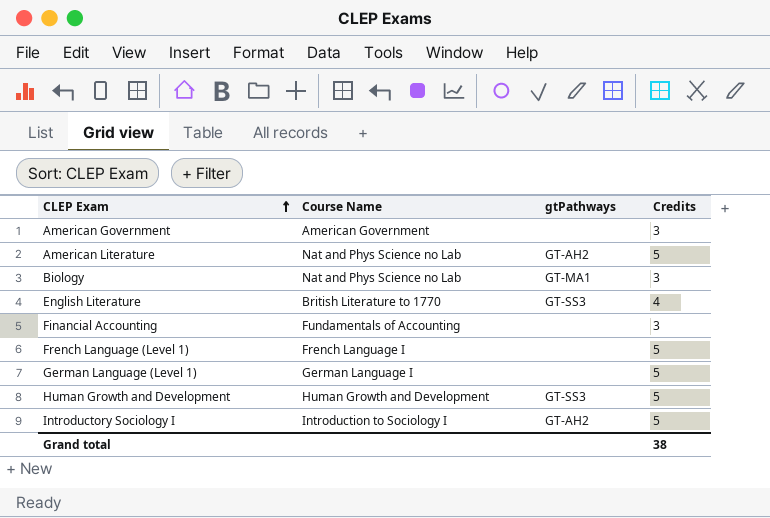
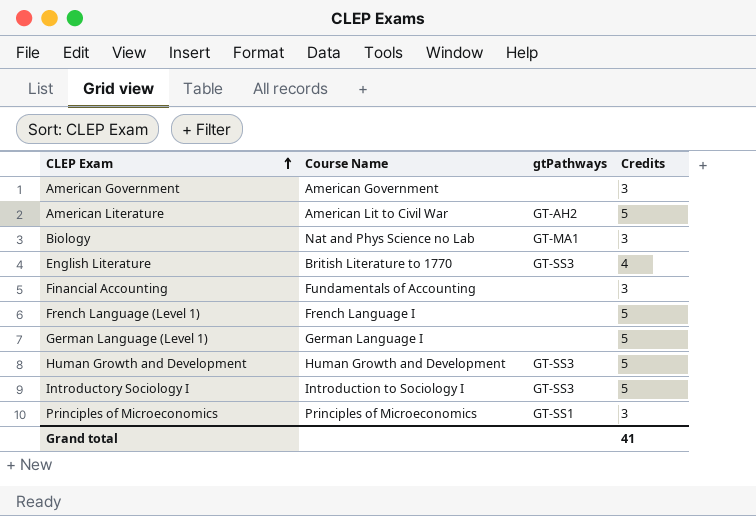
American Literature | Course Name: Nat and Phys Science no Lab -> American Lit to Civil War
Introductory Sociology I | gtPathways: GT-AH2 -> GT-SS3
row Principles of Microeconomics: none -> Principles of Microeconomics | GT-SS1 | 3
Grand total | Credits: 38 -> 41

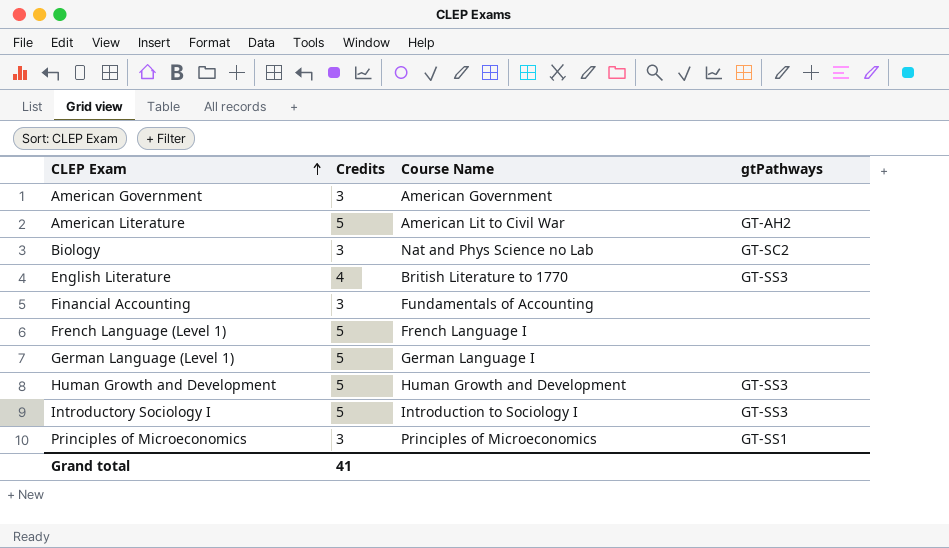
column Credits | position: 4 -> 2
Biology | gtPathways: GT-MA1 -> GT-SC2

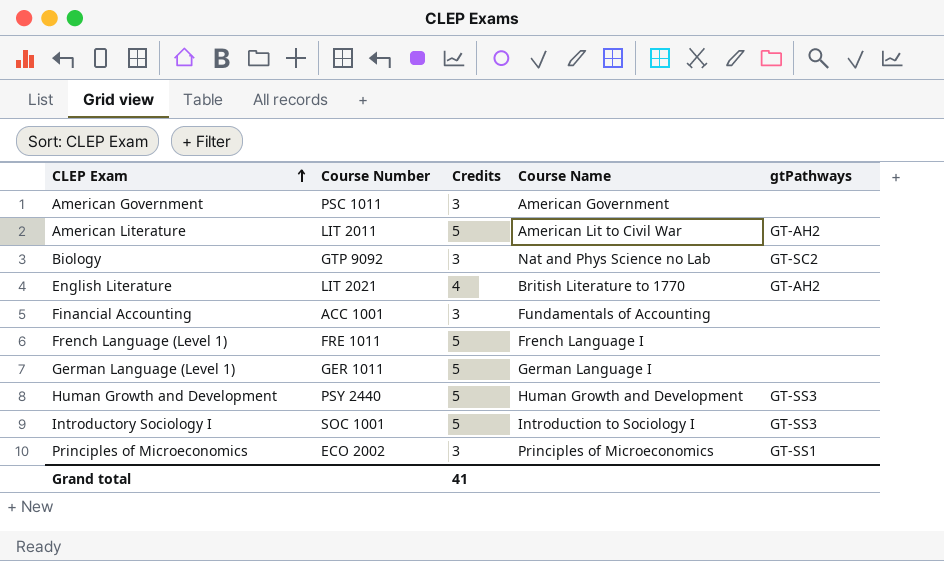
column Course Number | position: none -> 2
English Literature | gtPathways: GT-SS3 -> GT-AH2

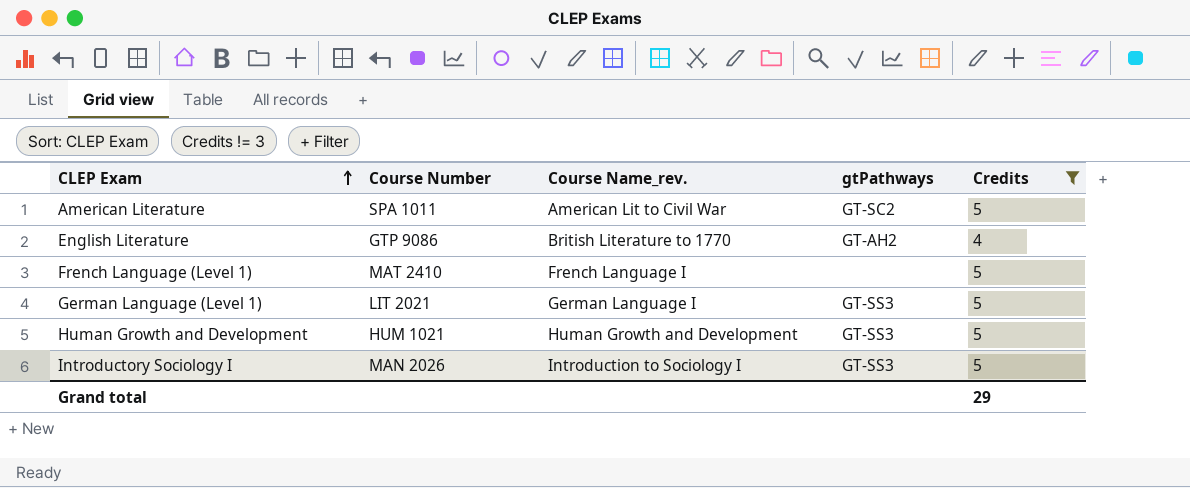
filter: none -> Credits != 3
column name: Course Name -> Course Name_rev.
column Credits | position: 3 -> 5
American Literature | Course Number: LIT 2011 -> SPA 1011
American Literature | gtPathways: GT-AH2 -> GT-SC2
English Literature | Course Number: LIT 2021 -> GTP 9086
French Language (Level 1) | Course Number: FRE 1011 -> MAT 2410
German Language (Level 1) | Course Number: GER 1011 -> LIT 2021
German Language (Level 1) | gtPathways: none -> GT-SS3
Human Growth and Development | Course Number: PSY 2440 -> HUM 1021
Introductory Sociology I | Course Number: SOC 1001 -> MAN 2026
Grand total | Credits: 41 -> 29

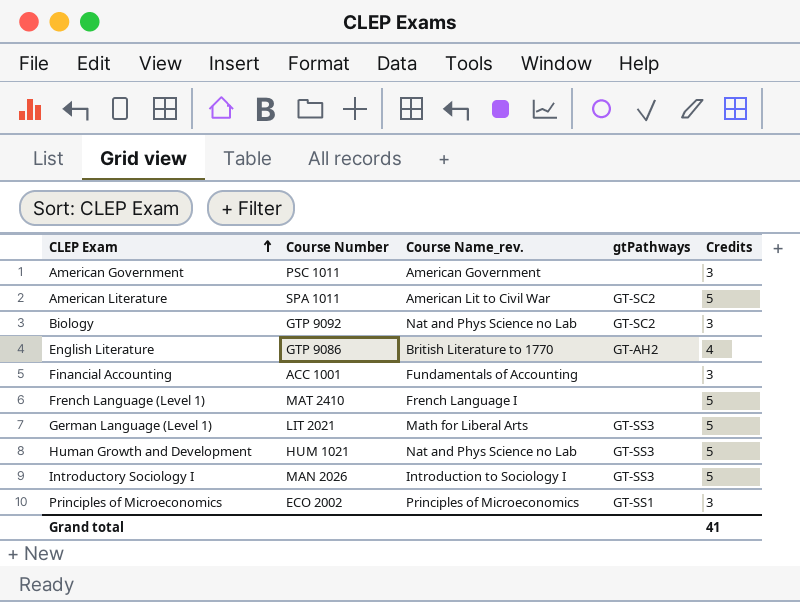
filter: Credits != 3 -> none
German Language (Level 1) | Course Name_rev.: German Language I -> Math for Liberal Arts
Human Growth and Development | Course Name_rev.: Human Growth and Development -> Nat and Phys Science no Lab
Grand total | Credits: 29 -> 41

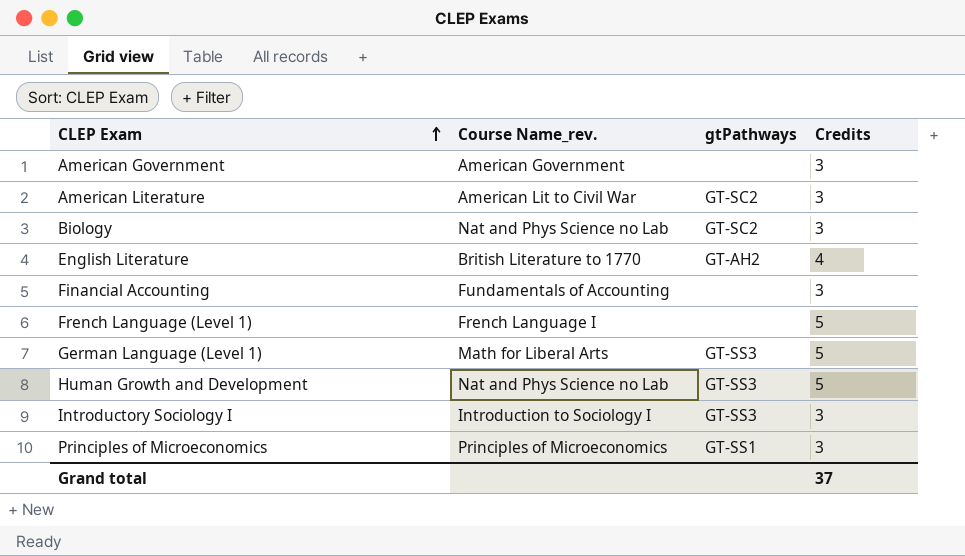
column Course Number | position: 2 -> none
American Literature | Credits: 5 -> 3
Introductory Sociology I | Credits: 5 -> 3
Grand total | Credits: 41 -> 37

